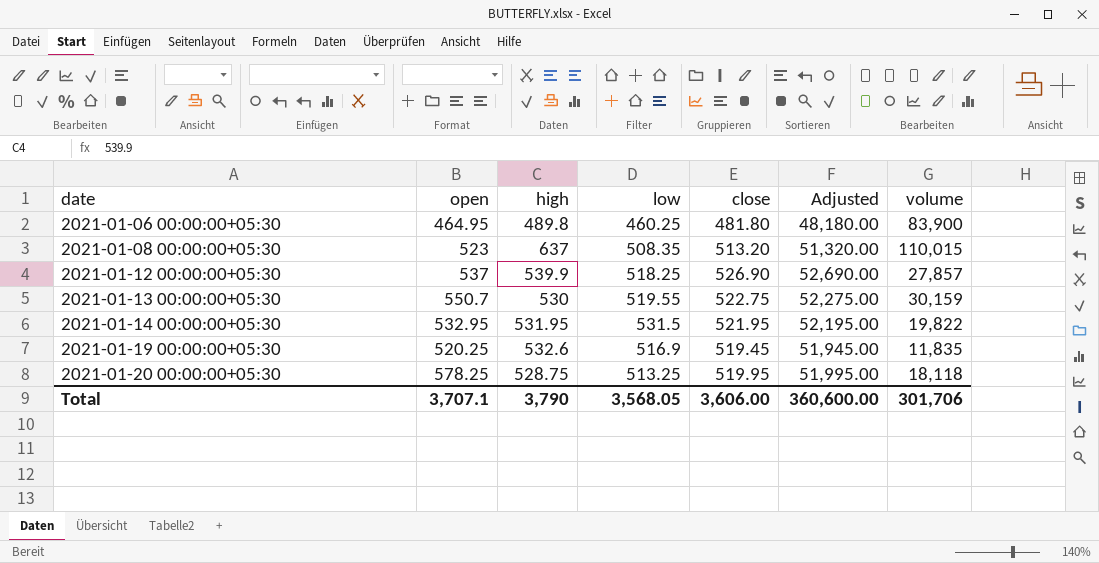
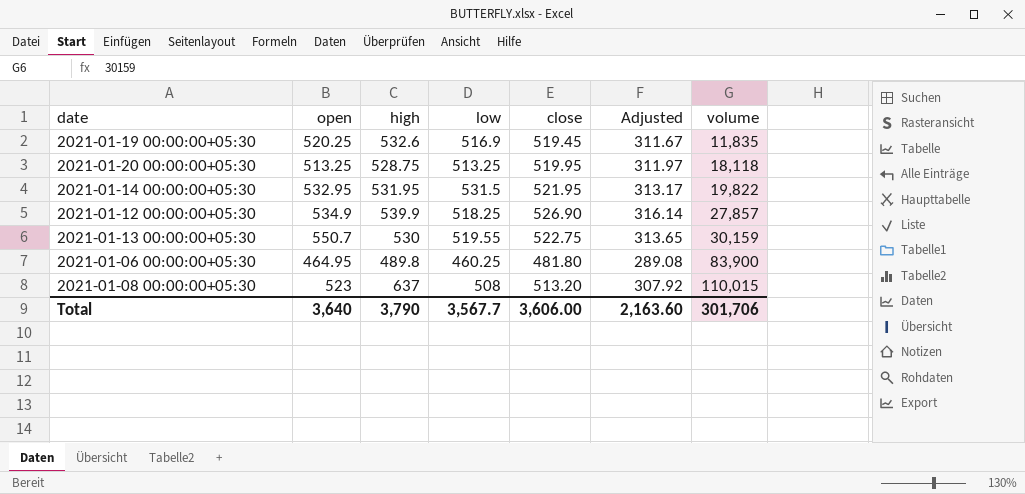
row order: date ascending -> volume ascending
column Adjusted | formula: [close] * 100 -> [close] * 0.6
2021-01-20 00:00:00+05:30 | open: 578.25 -> 513.25
2021-01-12 00:00:00+05:30 | open: 537 -> 534.9
2021-01-08 00:00:00+05:30 | low: 508.35 -> 508
Total | open: 3,707.1 -> 3,640
Total | low: 3,568.05 -> 3,567.7
Total | Adjusted: 360,600.00 -> 2,163.60

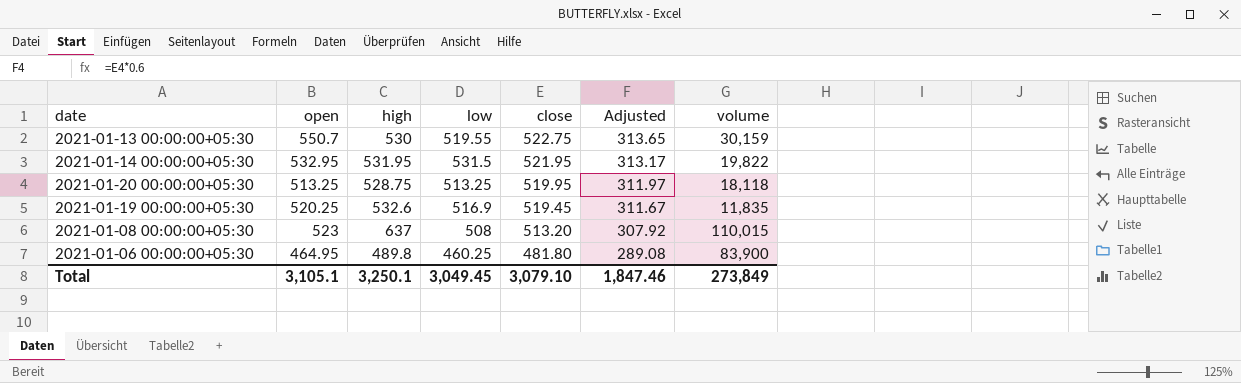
row order: volume ascending -> close descending
row 2021-01-12 00:00:00+05:30: 534.9 | 539.9 | 518.25 | 526.90 | 316.14 | 27,857 -> none
Total | open: 3,640 -> 3,105.1
Total | high: 3,790 -> 3,250.1
Total | low: 3,567.7 -> 3,049.45
Total | close: 3,606.00 -> 3,079.10
Total | Adjusted: 2,163.60 -> 1,847.46
Total | volume: 301,706 -> 273,849

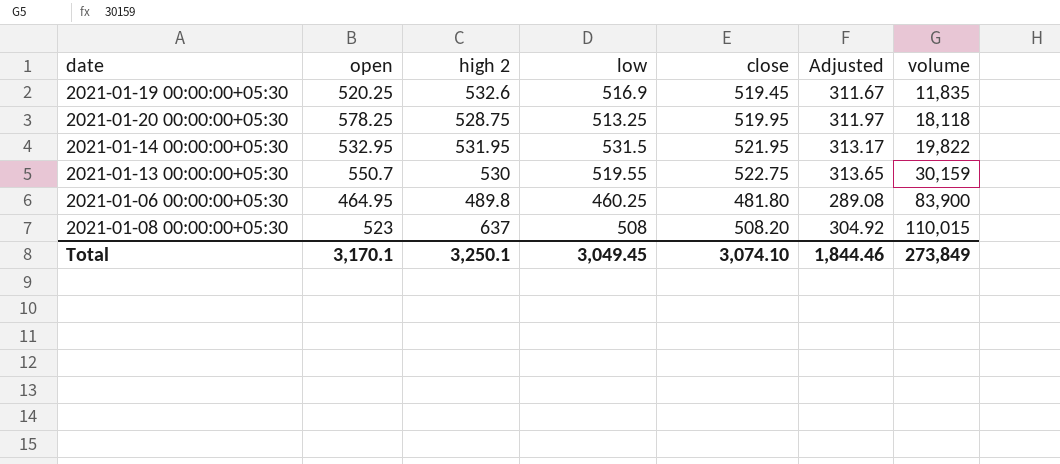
row order: close descending -> volume ascending
column name: high -> high 2
2021-01-20 00:00:00+05:30 | open: 513.25 -> 578.25
2021-01-08 00:00:00+05:30 | close: 513.20 -> 508.20
2021-01-08 00:00:00+05:30 | Adjusted: 307.92 -> 304.92
Total | open: 3,105.1 -> 3,170.1
Total | close: 3,079.10 -> 3,074.10
Total | Adjusted: 1,847.46 -> 1,844.46

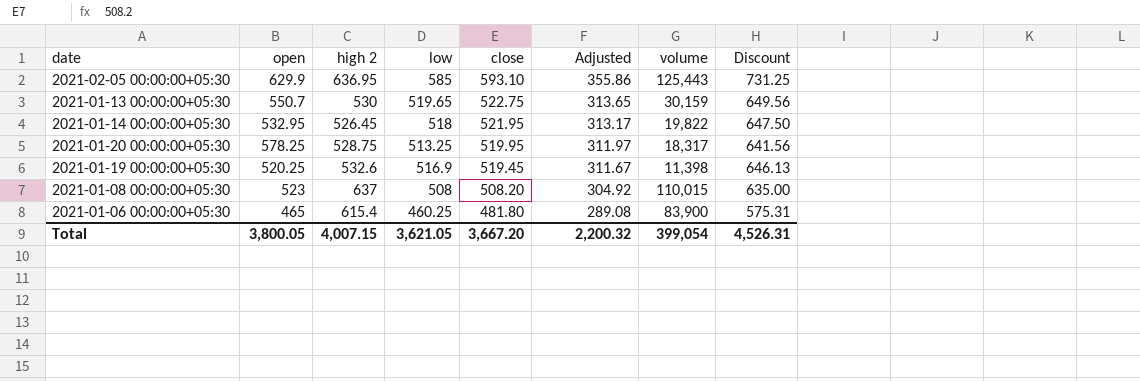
row order: volume ascending -> close descending
column Discount | formula: none -> [low] * 1.25
row 2021-02-05 00:00:00+05:30: none -> 629.9 | 636.95 | 585 | 593.10 | 355.86 | 125,443 | 731.25
2021-01-13 00:00:00+05:30 | low: 519.55 -> 519.65
2021-01-14 00:00:00+05:30 | high 2: 531.95 -> 526.45
2021-01-14 00:00:00+05:30 | low: 531.5 -> 518
2021-01-20 00:00:00+05:30 | volume: 18,118 -> 18,317
2021-01-19 00:00:00+05:30 | volume: 11,835 -> 11,398
2021-01-06 00:00:00+05:30 | open: 464.95 -> 465
2021-01-06 00:00:00+05:30 | high 2: 489.8 -> 615.4
Total | open: 3,170.1 -> 3,800.05
Total | high 2: 3,250.1 -> 4,007.15
Total | low: 3,049.45 -> 3,621.05
Total | close: 3,074.10 -> 3,667.20
Total | Adjusted: 1,844.46 -> 2,200.32
Total | volume: 273,849 -> 399,054

